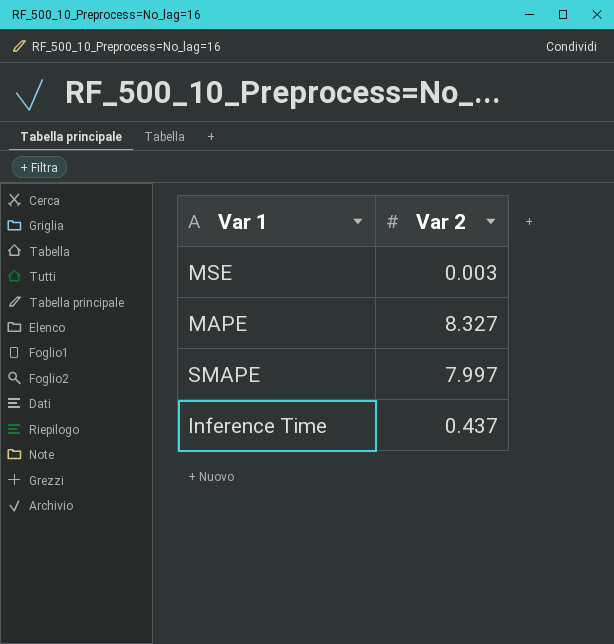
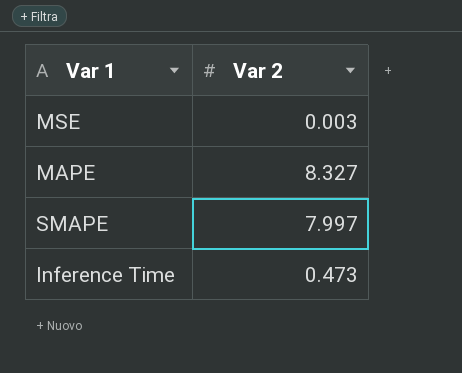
Inference Time | Var 2: 0.437 -> 0.473

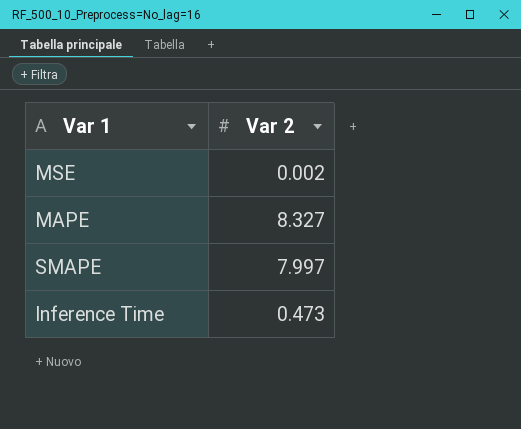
MSE | Var 2: 0.003 -> 0.002

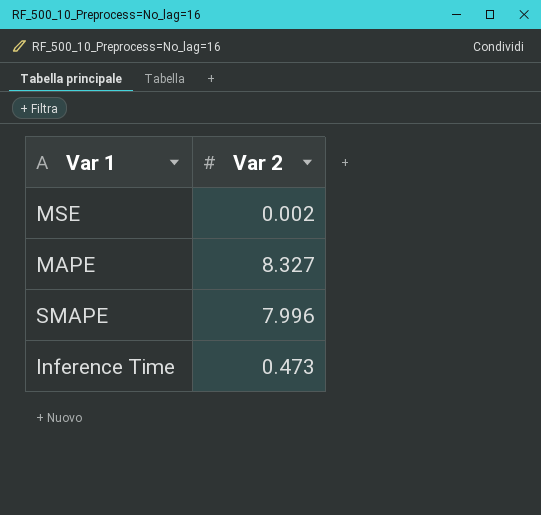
SMAPE | Var 2: 7.997 -> 7.996

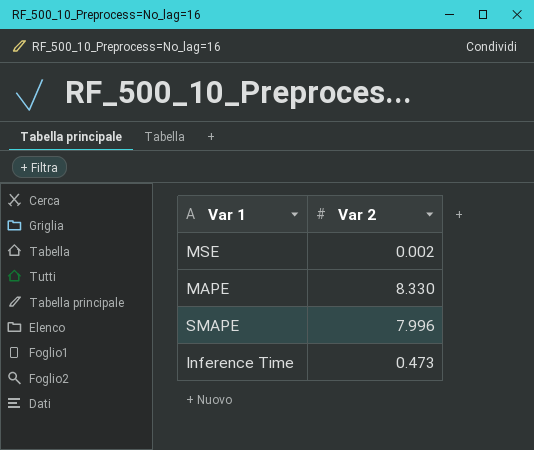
MAPE | Var 2: 8.327 -> 8.330

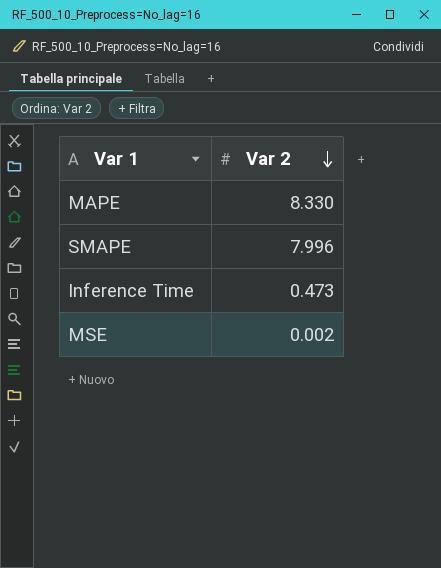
row order: none -> Var 2 descending

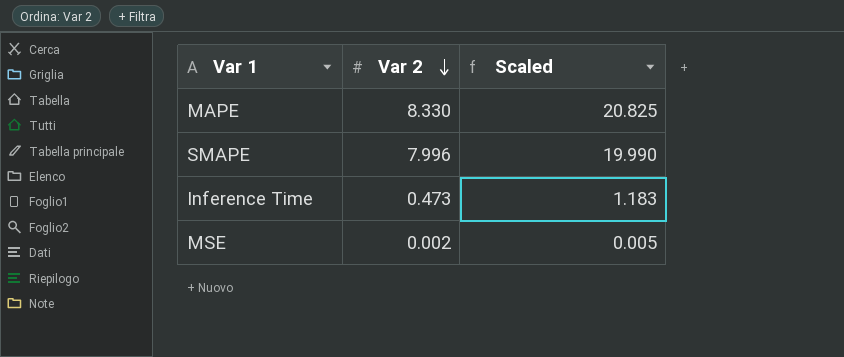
column Scaled | formula: none -> [Var 2] * 2.5

